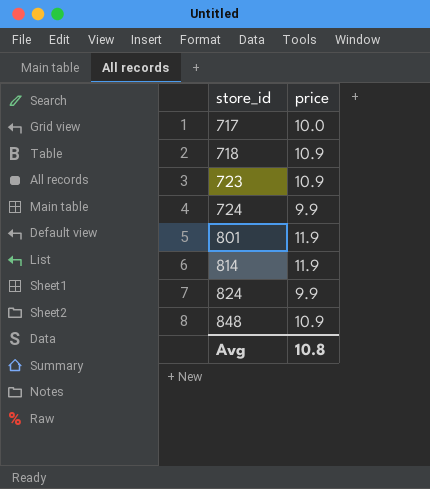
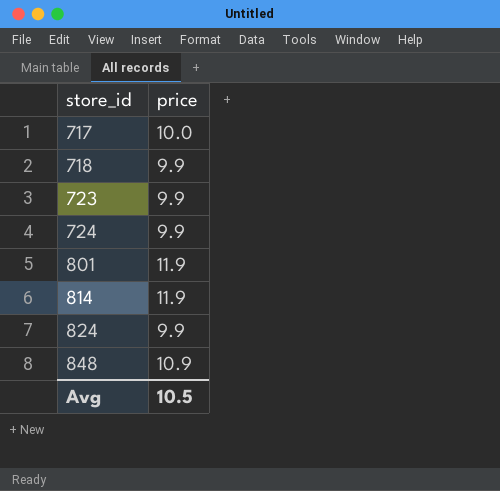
718 | price: 10.9 -> 9.9
723 | price: 10.9 -> 9.9
Avg | price: 10.8 -> 10.5

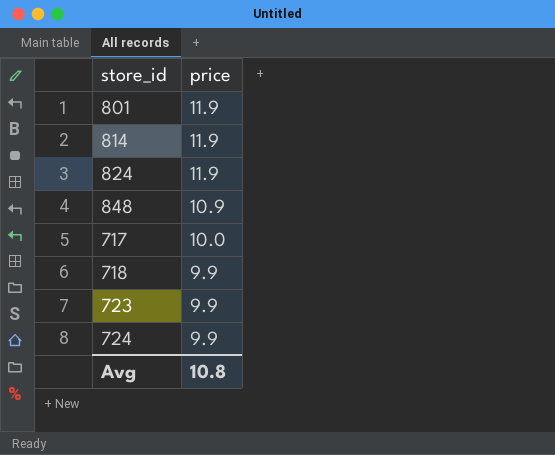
row order: store_id ascending -> price descending
824 | price: 9.9 -> 11.9
Avg | price: 10.5 -> 10.8

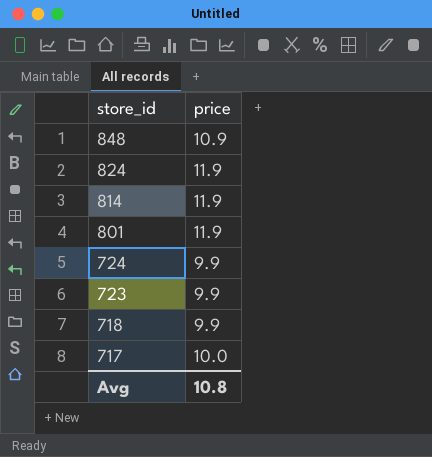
row order: price descending -> store_id descending

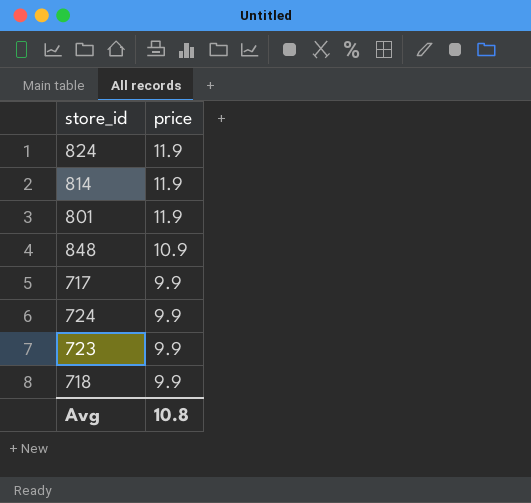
row order: store_id descending -> price descending
717 | price: 10.0 -> 9.9

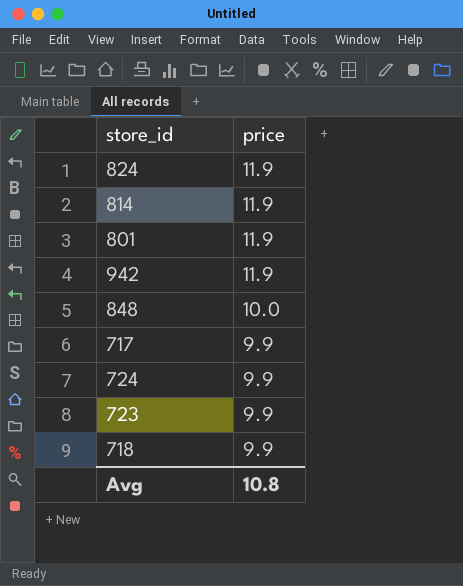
row 942: none -> 11.9
848 | price: 10.9 -> 10.0

